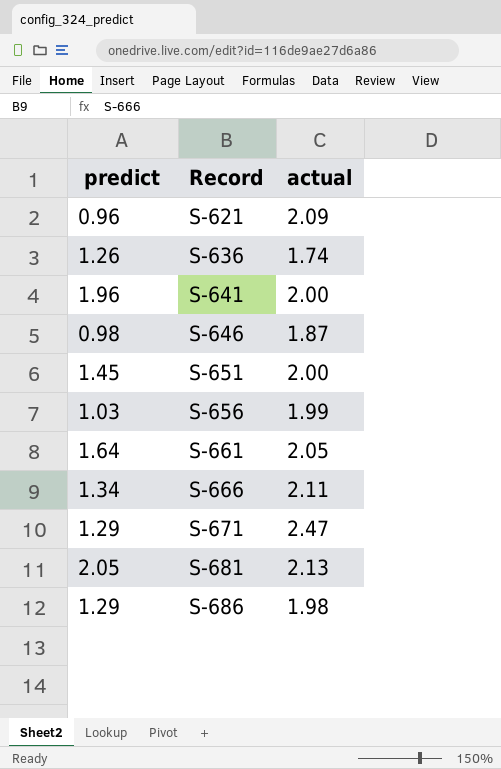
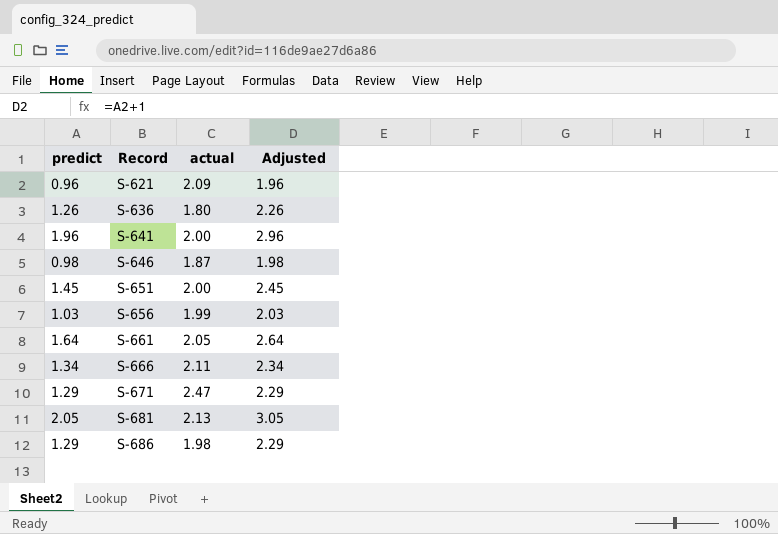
column Adjusted | formula: none -> [predict] + 1
S-636 | actual: 1.74 -> 1.80

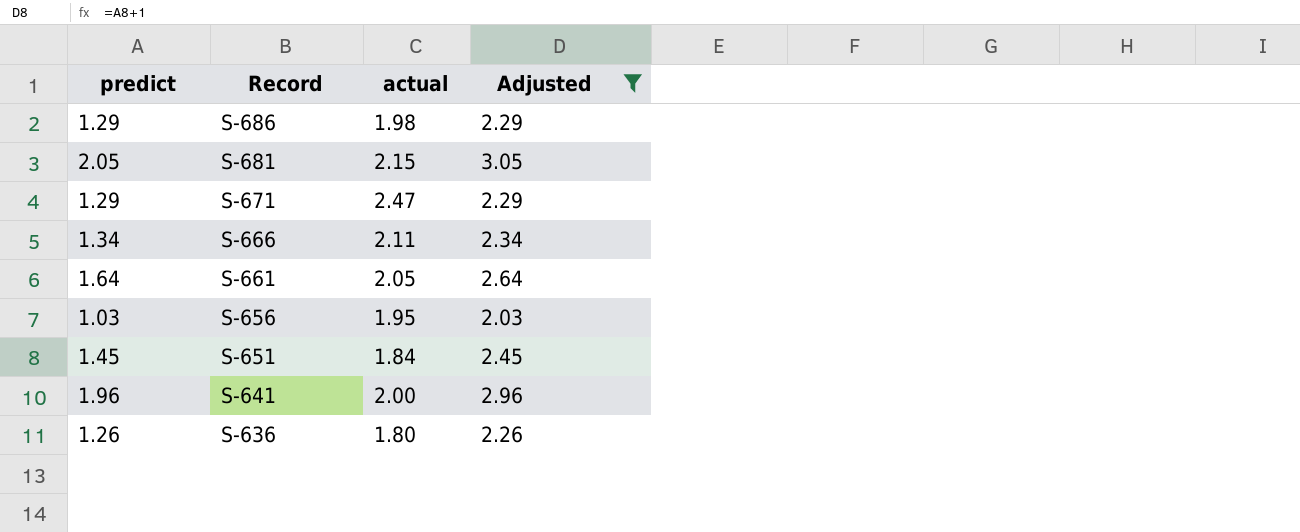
filter: none -> Adjusted >= 2.03
row order: Record ascending -> Record descending
S-681 | actual: 2.13 -> 2.15
S-656 | actual: 1.99 -> 1.95
S-651 | actual: 2.00 -> 1.84

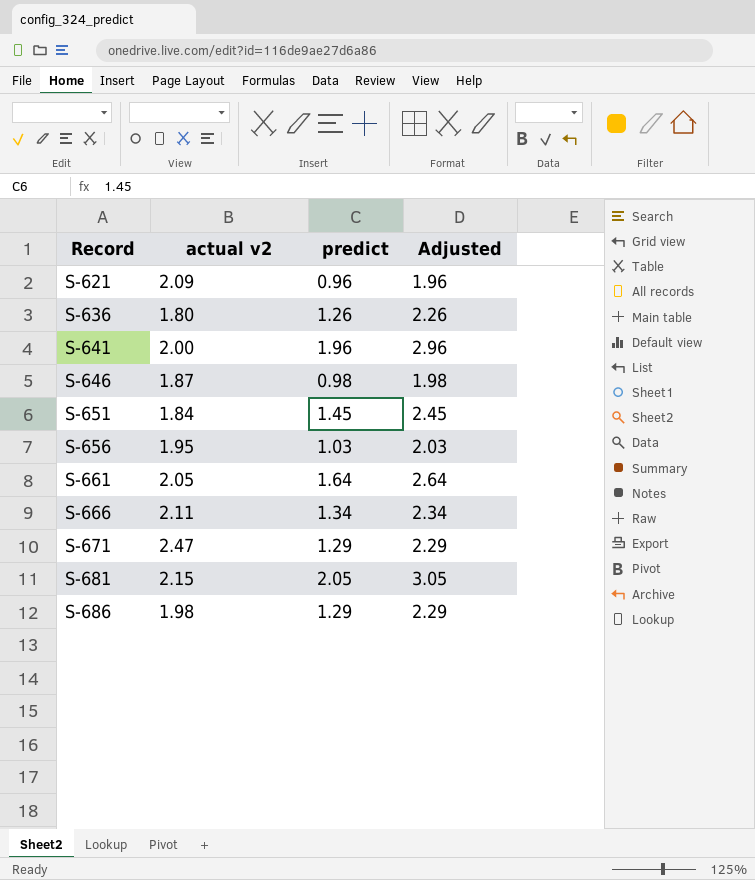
filter: Adjusted >= 2.03 -> none
row order: Record descending -> Record ascending
column name: actual -> actual v2
column predict | position: 1 -> 3

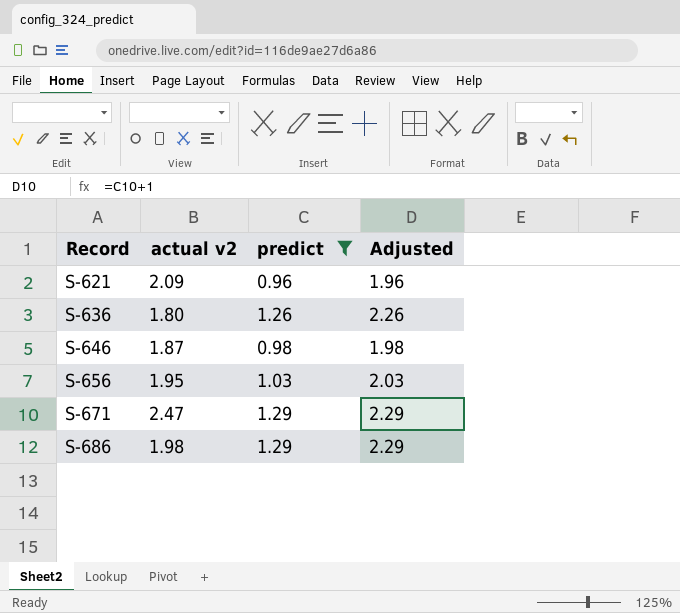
filter: none -> predict <= 1.29

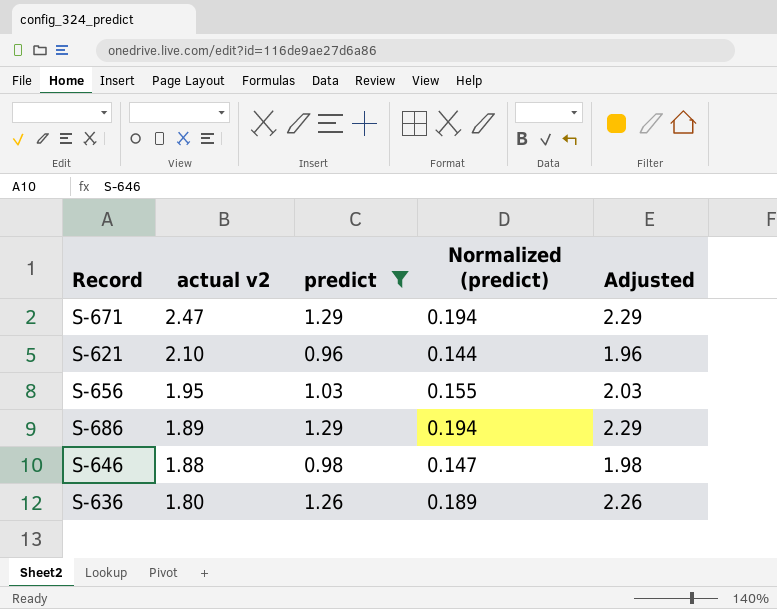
row order: Record ascending -> actual v2 descending
column Normalized (predict) | formula: none -> [predict] * 0.15
S-621 | actual v2: 2.09 -> 2.10
S-686 | actual v2: 1.98 -> 1.89
S-646 | actual v2: 1.87 -> 1.88

